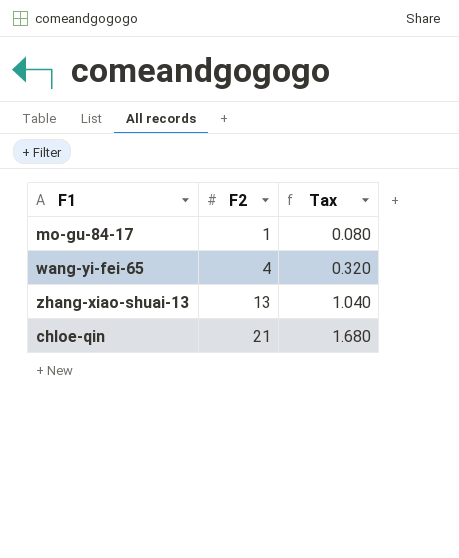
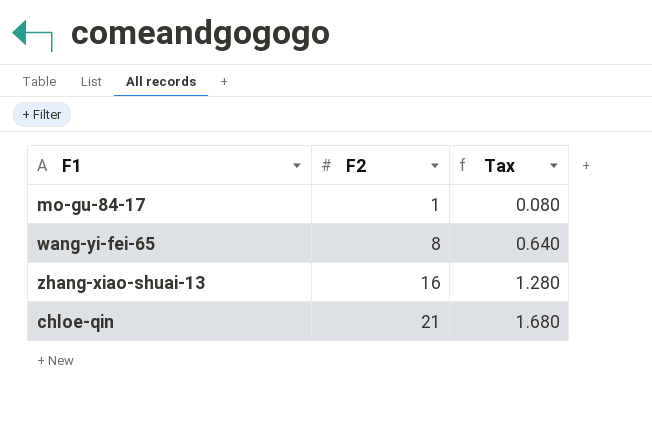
wang-yi-fei-65 | F2: 4 -> 8
wang-yi-fei-65 | Tax: 0.320 -> 0.640
zhang-xiao-shuai-13 | F2: 13 -> 16
zhang-xiao-shuai-13 | Tax: 1.040 -> 1.280

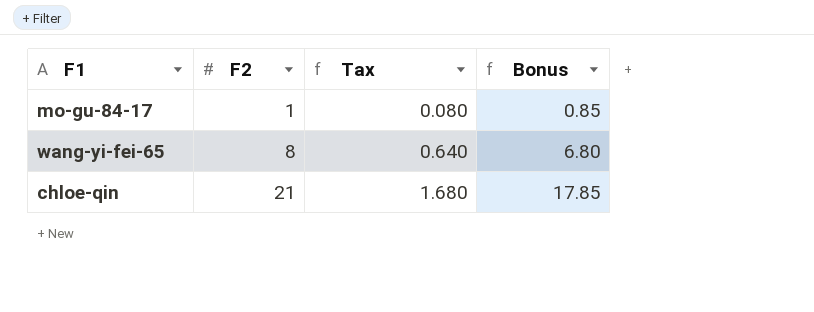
column Bonus | formula: none -> [F2] * 0.85
row zhang-xiao-shuai-13: 16 | 1.280 -> none

